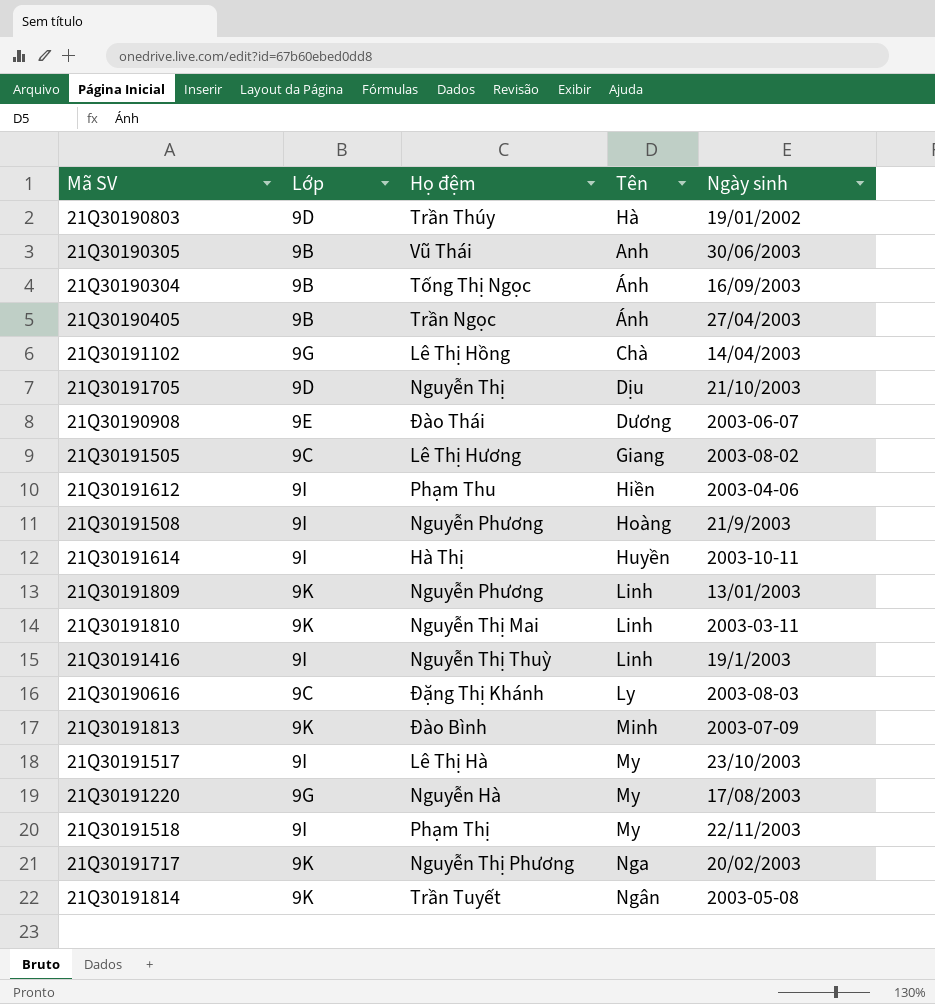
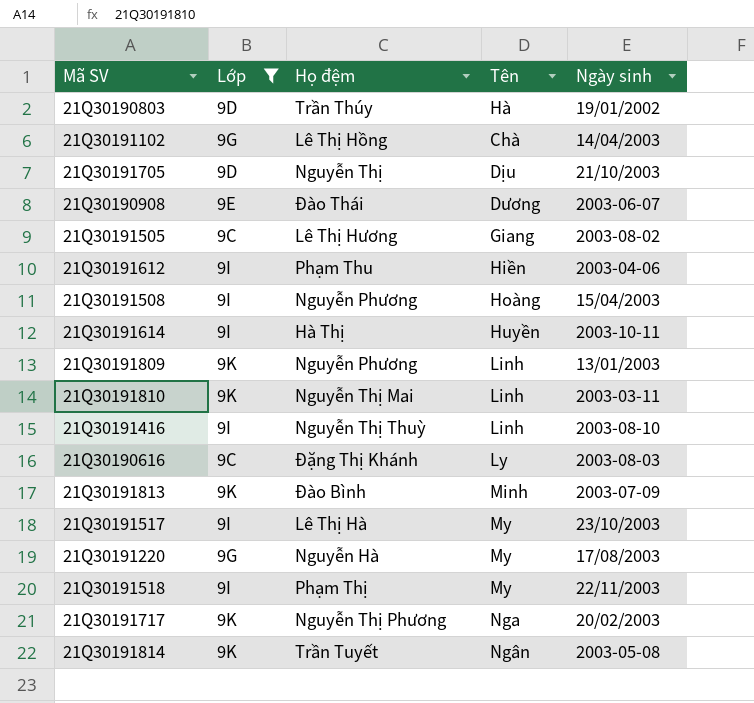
filter: none -> Lớp != 9B
21Q30191508 | Ngày sinh: 21/9/2003 -> 15/04/2003
21Q30191416 | Ngày sinh: 19/1/2003 -> 2003-08-10

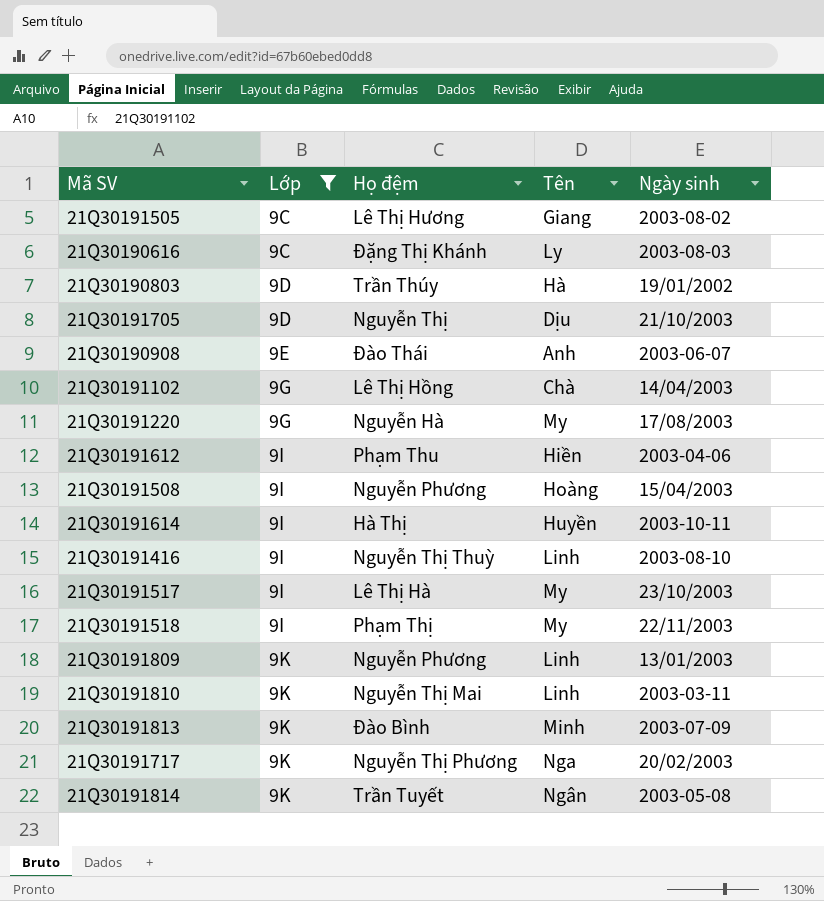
row order: none -> Lớp ascending
21Q30190908 | Tên: Dương -> Anh

